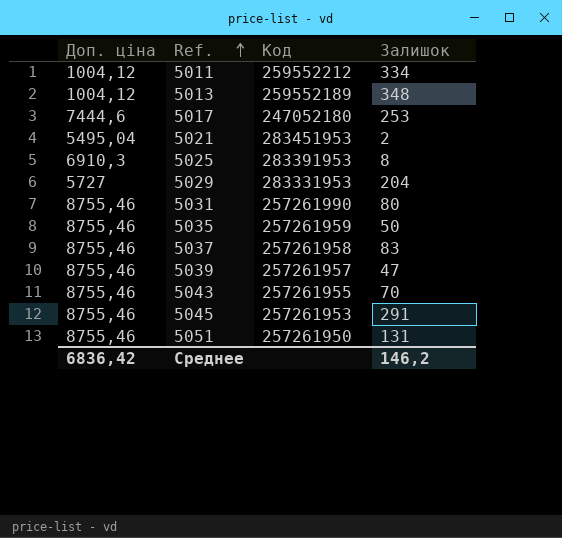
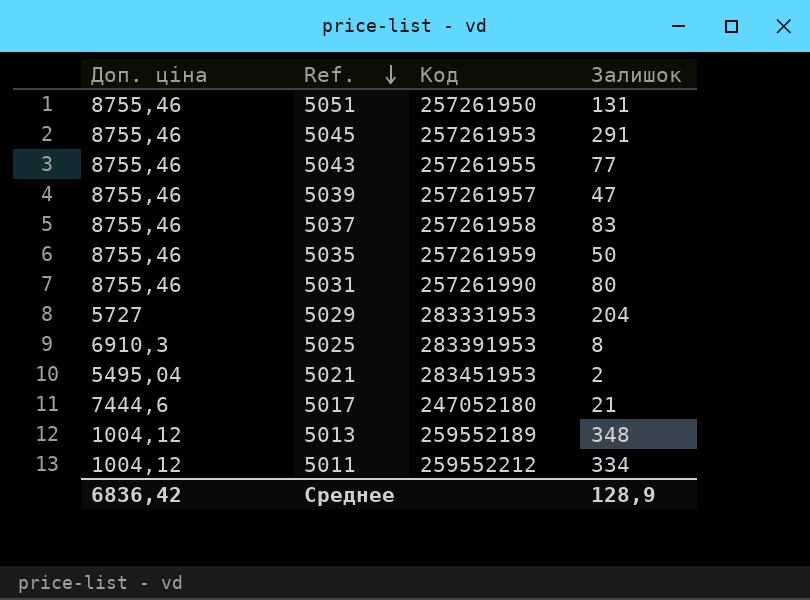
row order: Ref. ascending -> Ref. descending
5043 | Залишок: 70 -> 77
5017 | Залишок: 253 -> 21
Среднее | Залишок: 146,2 -> 128,9

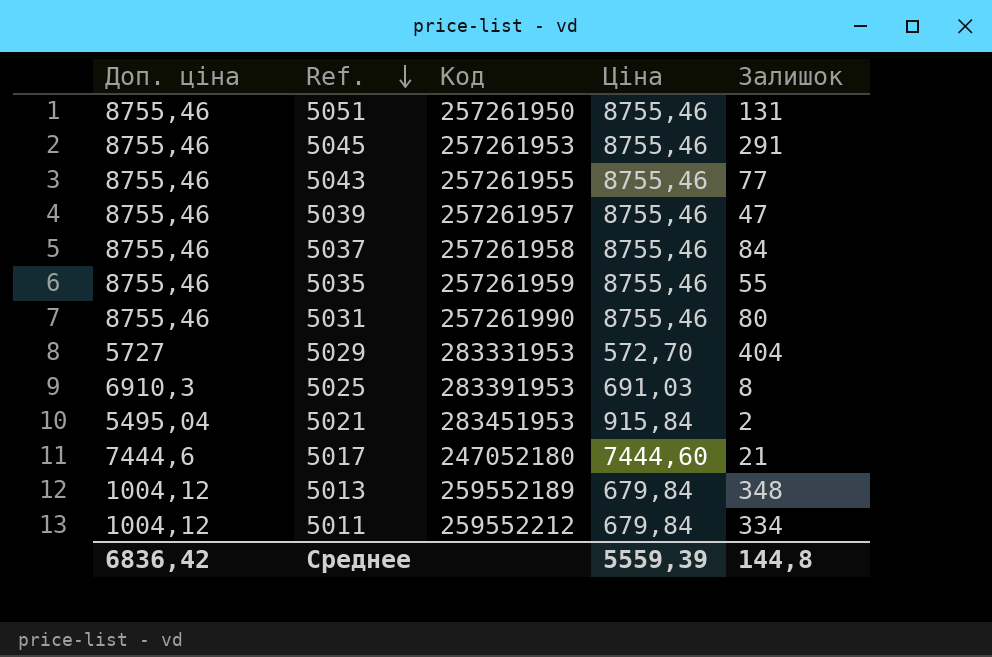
column Ціна | position: none -> 4
5037 | Залишок: 83 -> 84
5035 | Залишок: 50 -> 55
5029 | Залишок: 204 -> 404
Среднее | Залишок: 128,9 -> 144,8

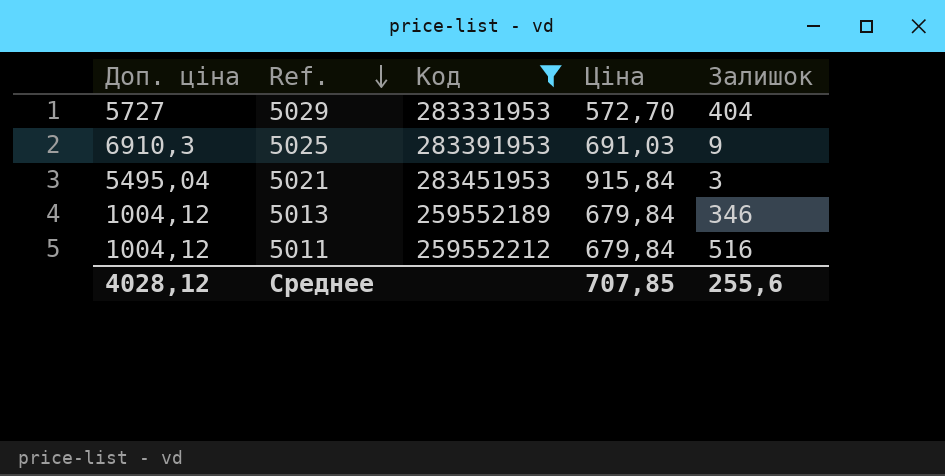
filter: none -> Код >= 259552189
5025 | Залишок: 8 -> 9
5021 | Залишок: 2 -> 3
5013 | Залишок: 348 -> 346
5011 | Залишок: 334 -> 516
Среднее | Доп. ціна: 6836,42 -> 4028,12
Среднее | Ціна: 5559,39 -> 707,85
Среднее | Залишок: 144,8 -> 255,6

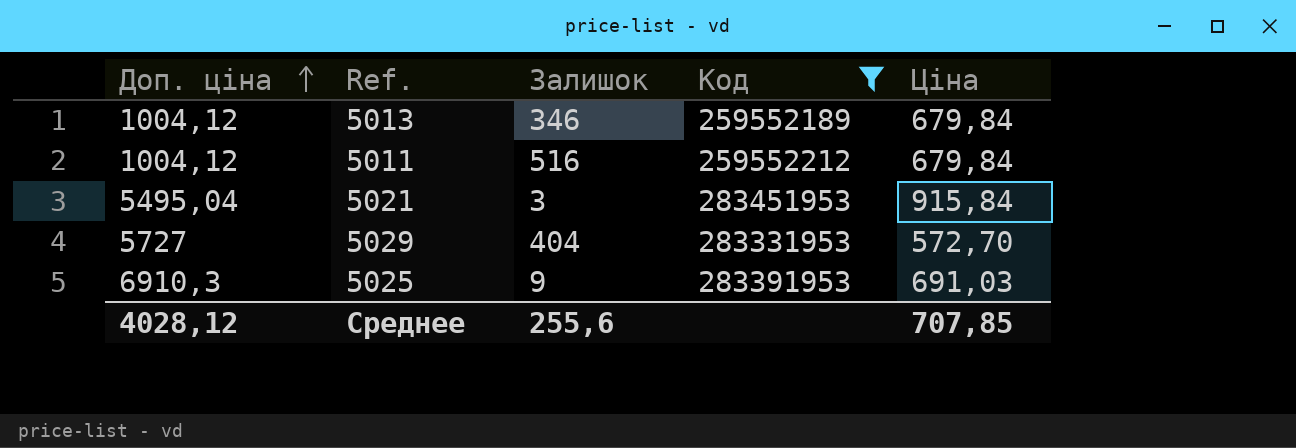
row order: Ref. descending -> Доп. ціна ascending
column Залишок | position: 5 -> 3

